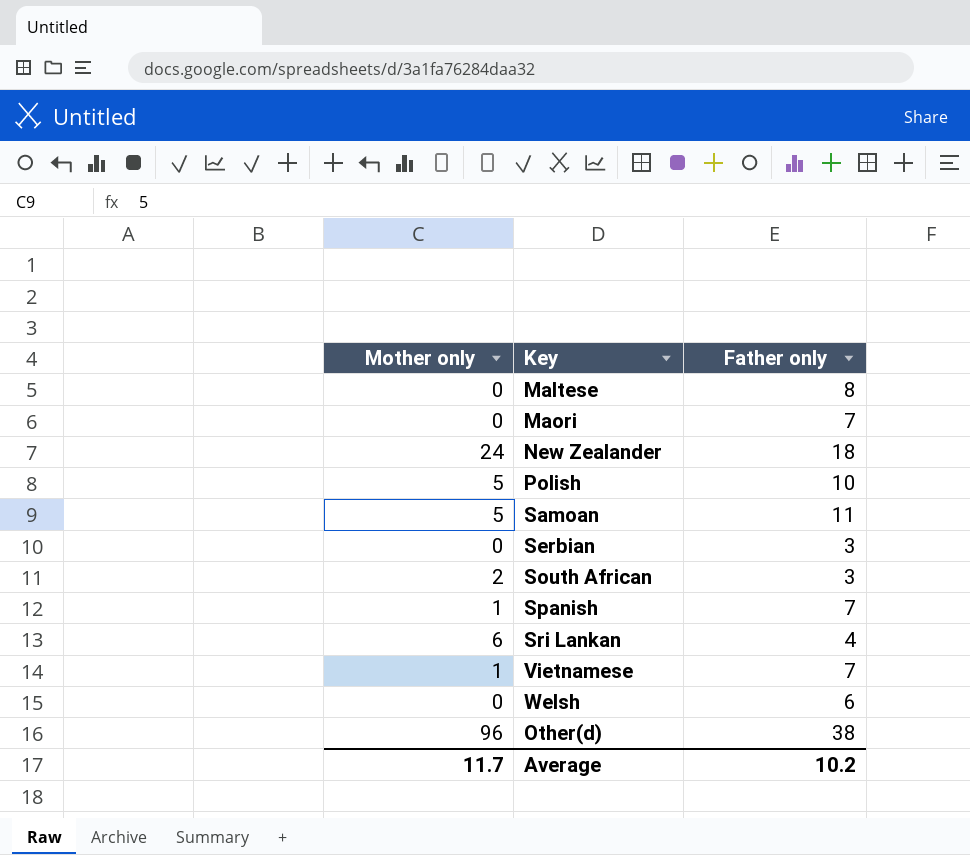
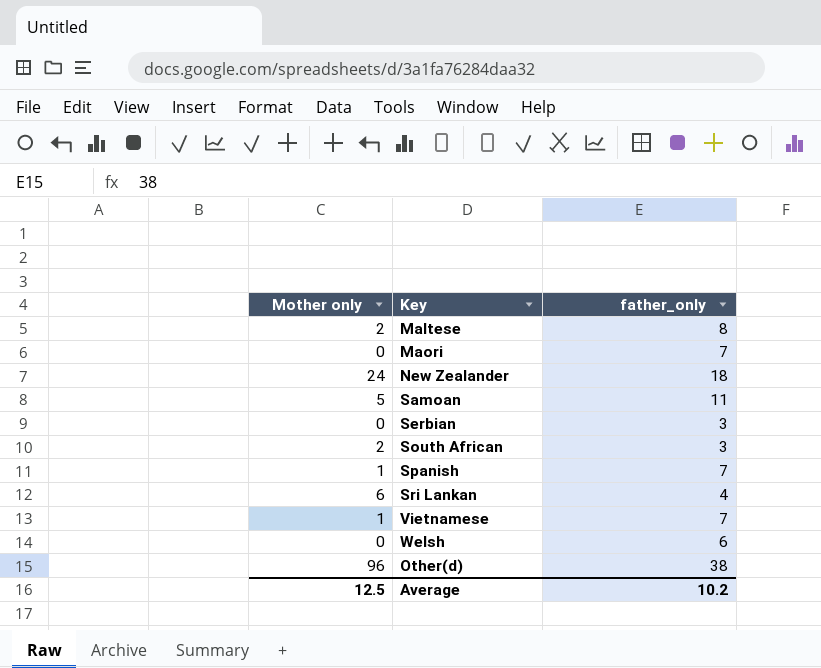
column name: Father only -> father_only
row Polish: 5 | 10 -> none
Maltese | Mother only: 0 -> 2
Average | Mother only: 11.7 -> 12.5

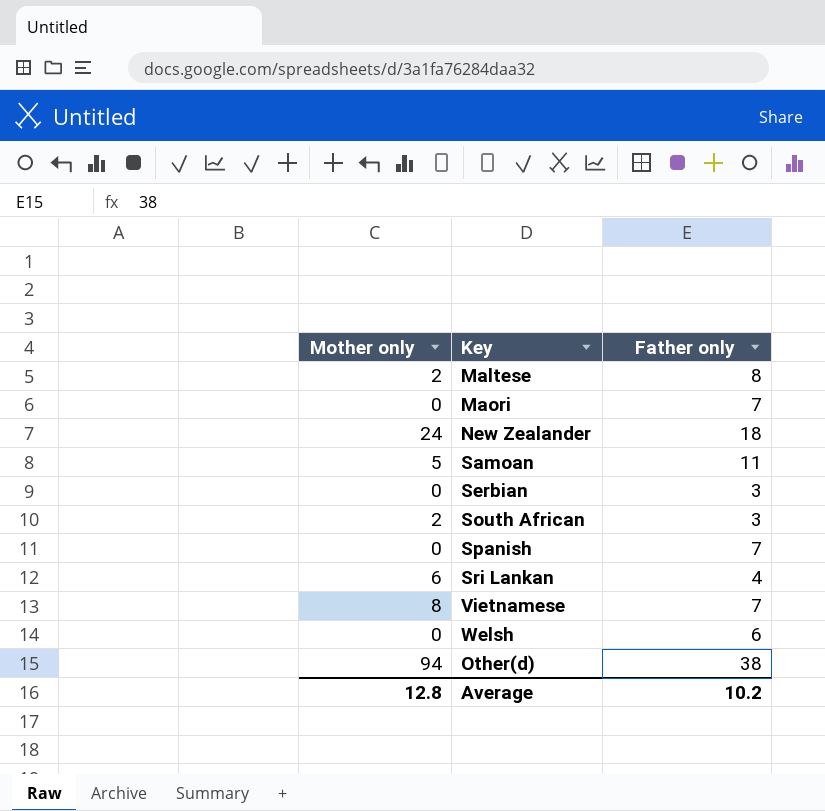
column name: father_only -> Father only
Spanish | Mother only: 1 -> 0
Vietnamese | Mother only: 1 -> 8
Other(d) | Mother only: 96 -> 94
Average | Mother only: 12.5 -> 12.8

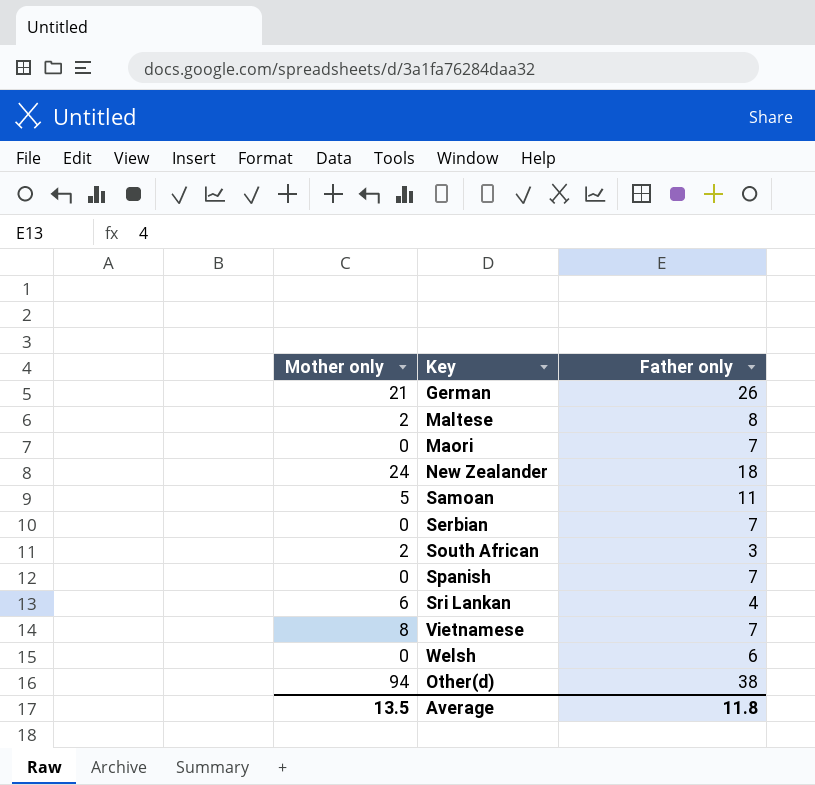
row German: none -> 21 | 26
Serbian | Father only: 3 -> 7
Average | Mother only: 12.8 -> 13.5
Average | Father only: 10.2 -> 11.8

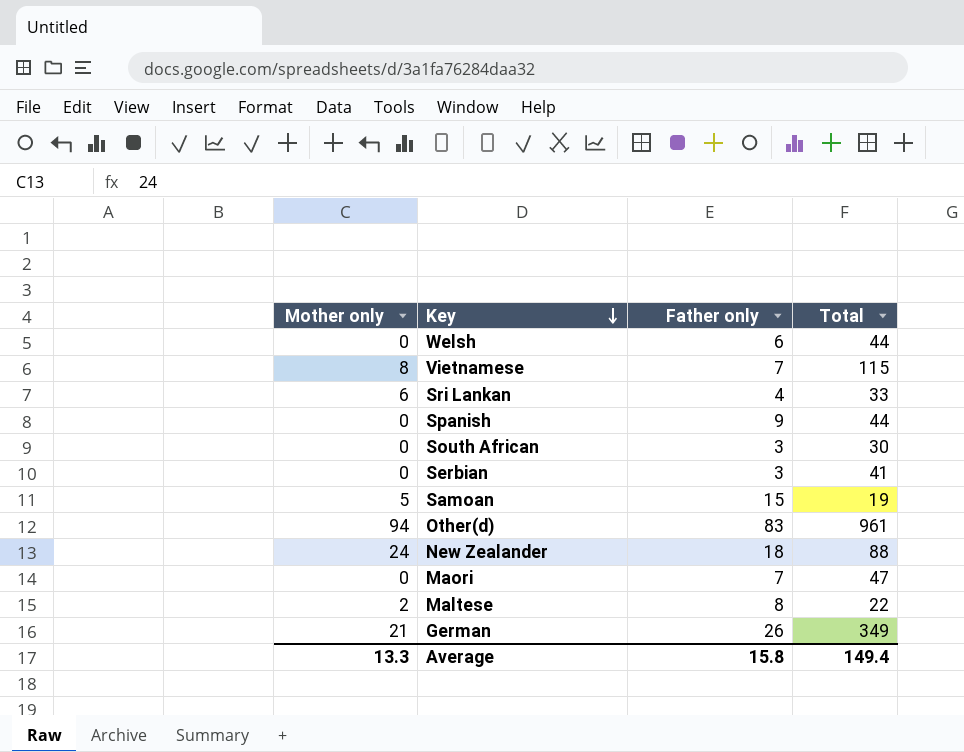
row order: none -> Key descending
column Total | position: none -> 4
Spanish | Father only: 7 -> 9
South African | Mother only: 2 -> 0
Serbian | Father only: 7 -> 3
Samoan | Father only: 11 -> 15
Other(d) | Father only: 38 -> 83
Average | Mother only: 13.5 -> 13.3
Average | Father only: 11.8 -> 15.8

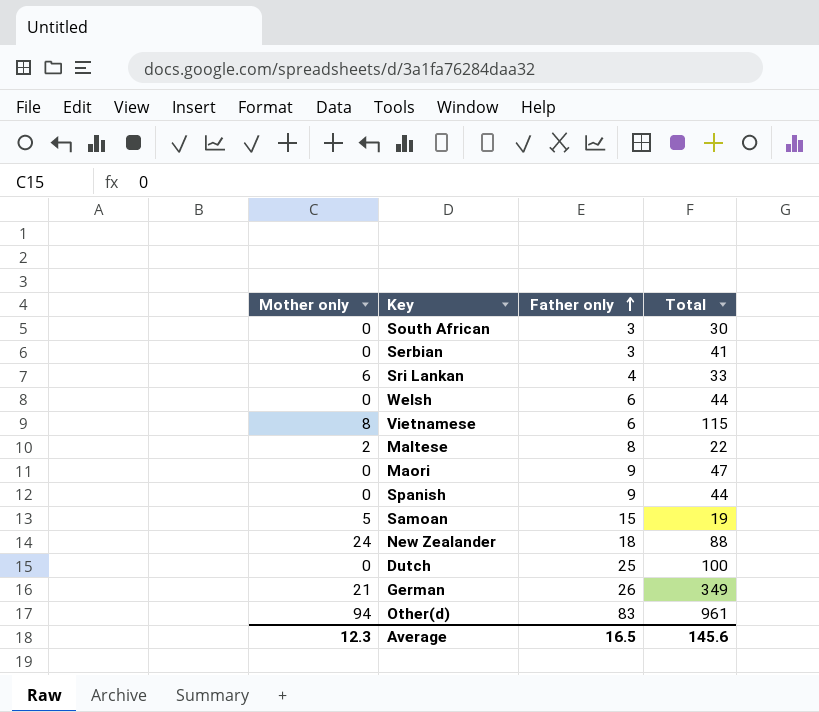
row order: Key descending -> Father only ascending
Vietnamese | Father only: 7 -> 6
Maori | Father only: 7 -> 9
row Dutch: none -> 0 | 25 | 100
Average | Mother only: 13.3 -> 12.3
Average | Father only: 15.8 -> 16.5
Average | Total: 149.4 -> 145.6

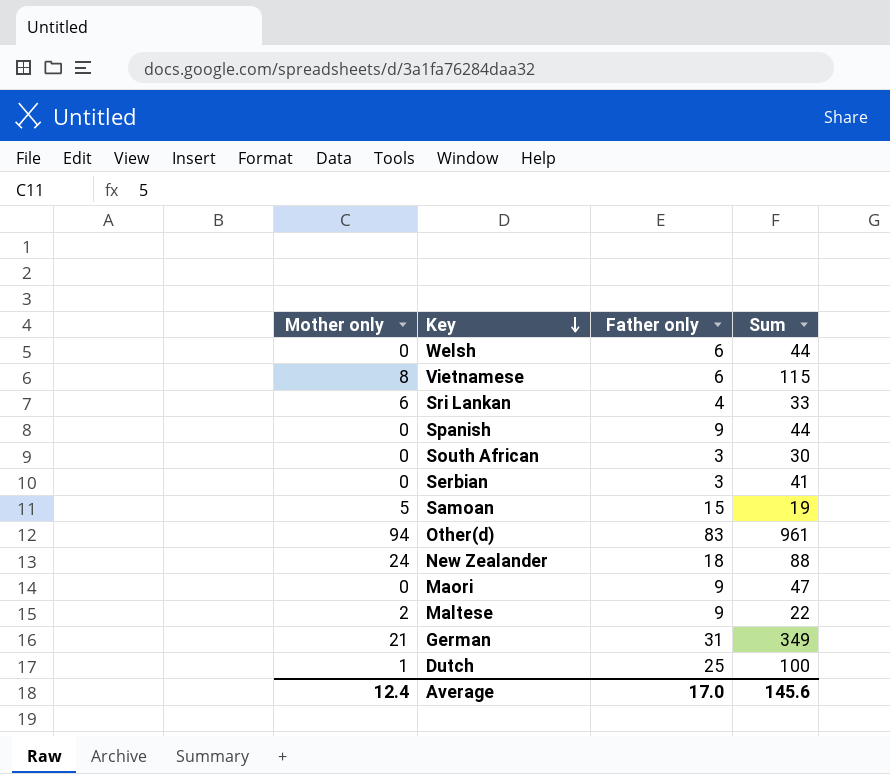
row order: Father only ascending -> Key descending
column name: Total -> Sum
Maltese | Father only: 8 -> 9
German | Father only: 26 -> 31
Dutch | Mother only: 0 -> 1
Average | Mother only: 12.3 -> 12.4
Average | Father only: 16.5 -> 17.0

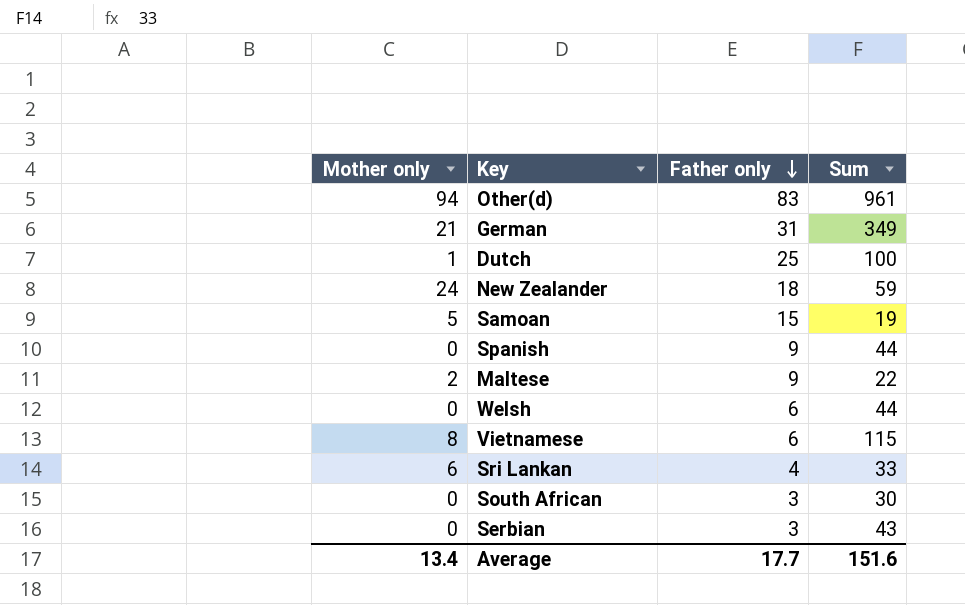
row order: Key descending -> Father only descending
row Maori: 0 | 9 | 47 -> none
New Zealander | Sum: 88 -> 59
Serbian | Sum: 41 -> 43
Average | Mother only: 12.4 -> 13.4
Average | Father only: 17.0 -> 17.7
Average | Sum: 145.6 -> 151.6

